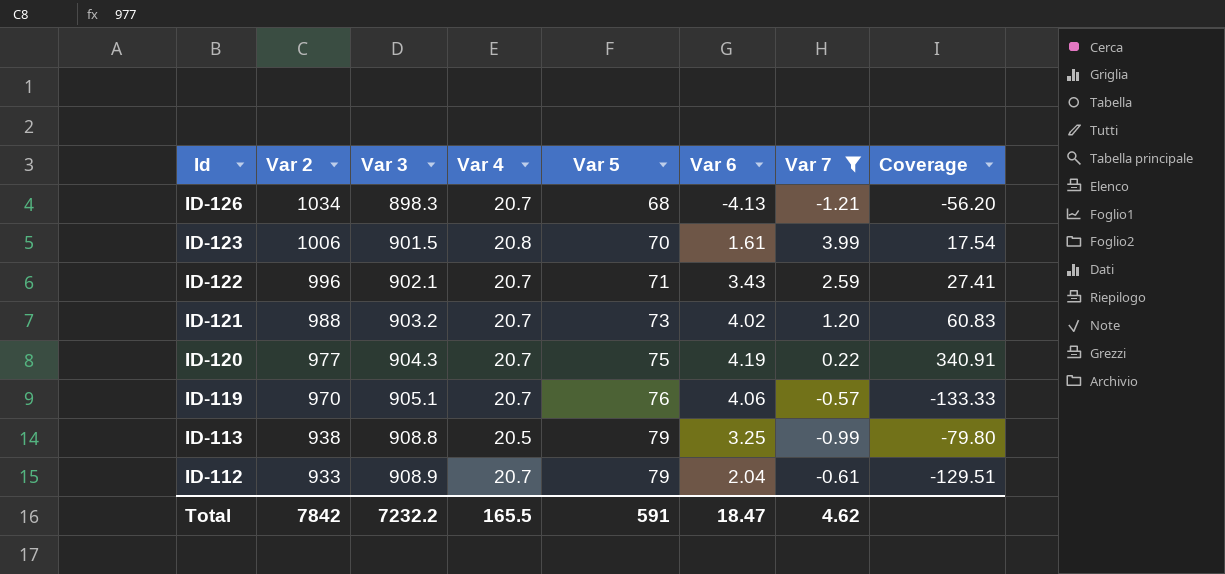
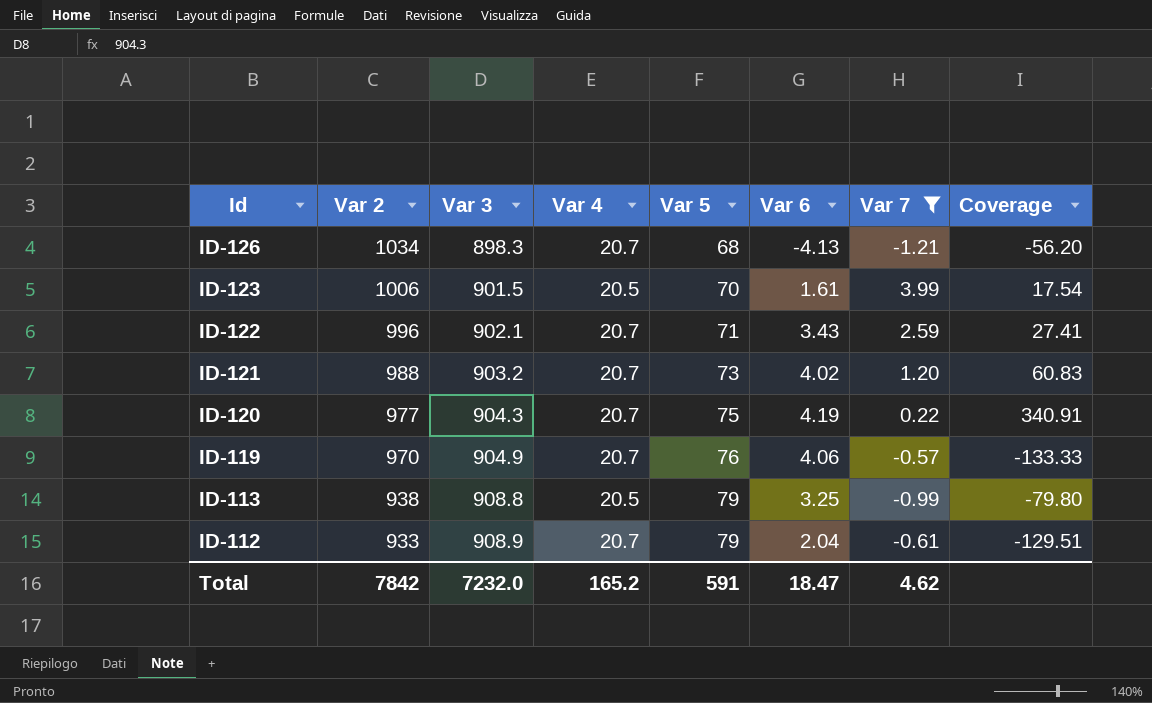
ID-123 | Var 4: 20.8 -> 20.5
ID-119 | Var 3: 905.1 -> 904.9
Total | Var 3: 7232.2 -> 7232.0
Total | Var 4: 165.5 -> 165.2

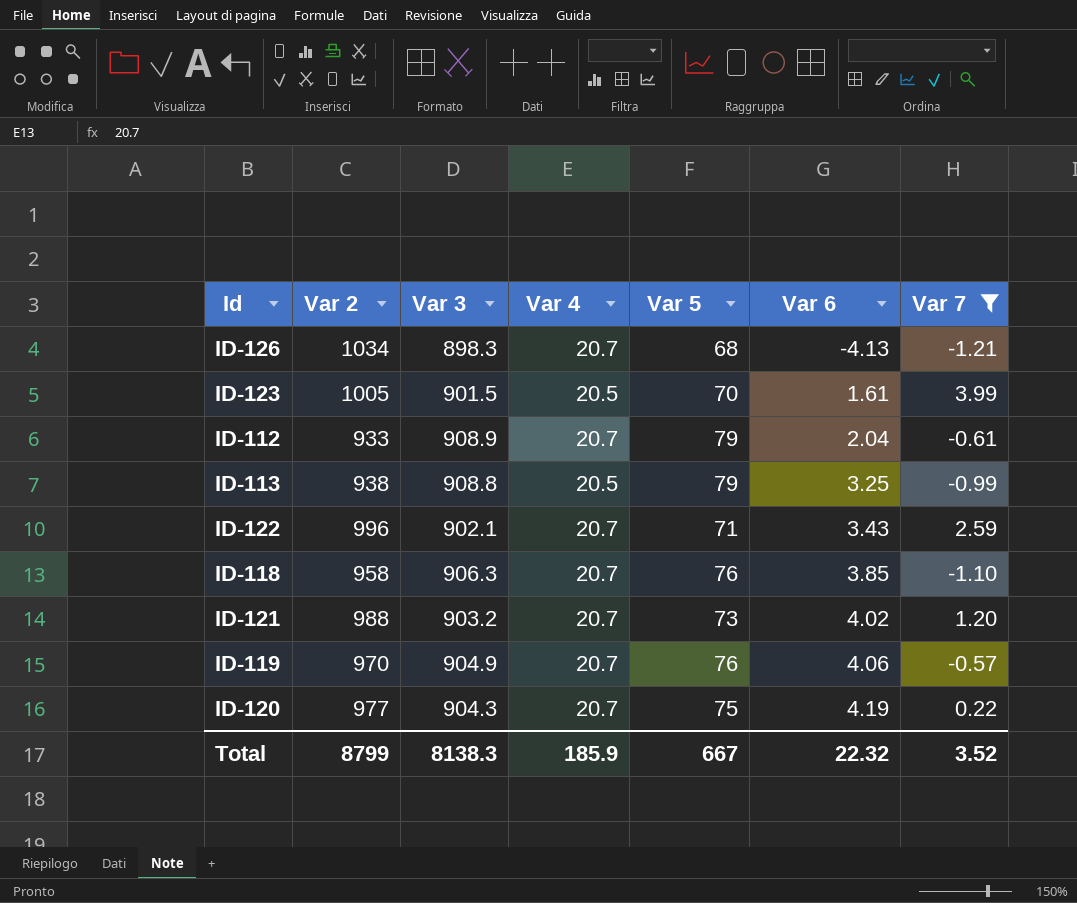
row order: Id descending -> Var 6 ascending
column Coverage | formula: [Var 5] / [Var 7] -> none
ID-123 | Var 2: 1006 -> 1005
row ID-118: none -> 958 | 906.3 | 20.7 | 76 | 3.85 | -1.10
Total | Var 2: 7842 -> 8799
Total | Var 3: 7232.0 -> 8138.3
Total | Var 4: 165.2 -> 185.9
Total | Var 5: 591 -> 667
Total | Var 6: 18.47 -> 22.32
Total | Var 7: 4.62 -> 3.52

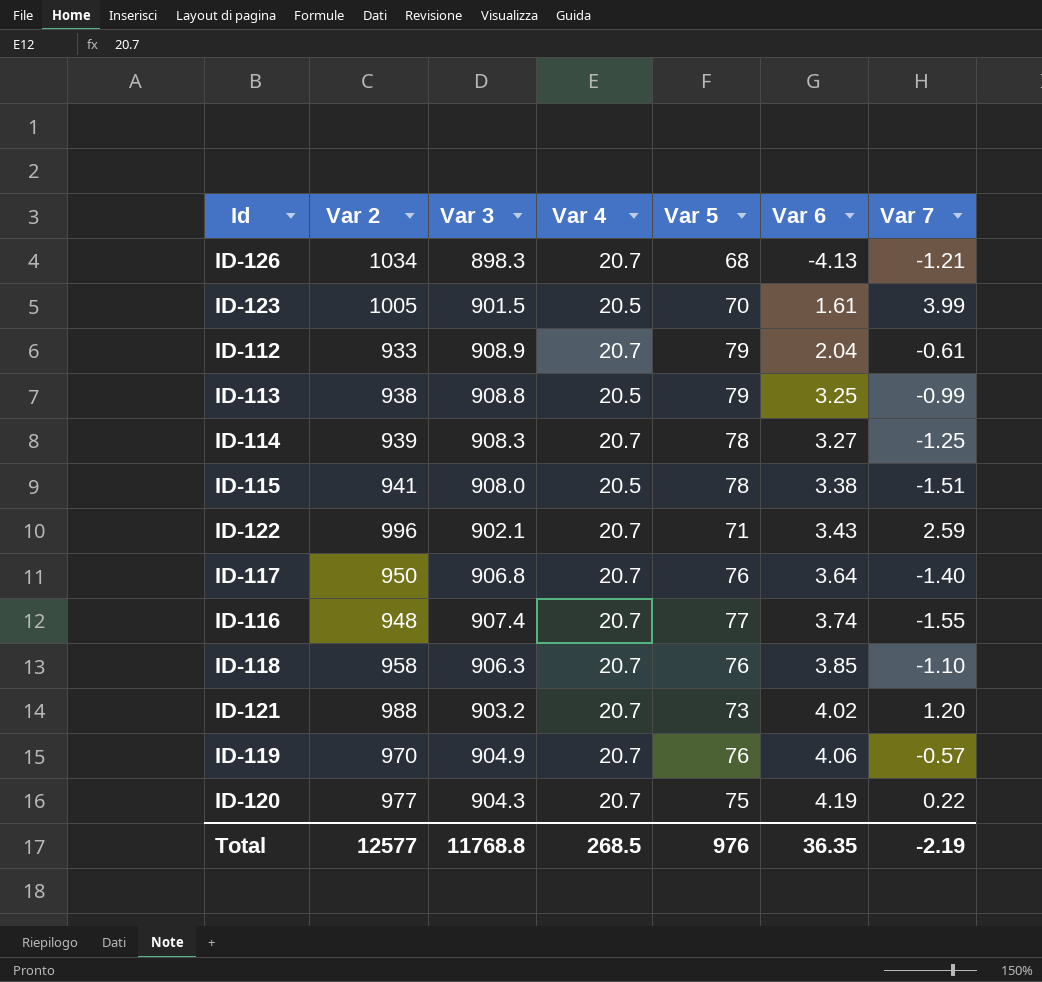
filter: Var 7 >= -1.21 -> none
Total | Var 2: 8799 -> 12577
Total | Var 3: 8138.3 -> 11768.8
Total | Var 4: 185.9 -> 268.5
Total | Var 5: 667 -> 976
Total | Var 6: 22.32 -> 36.35
Total | Var 7: 3.52 -> -2.19

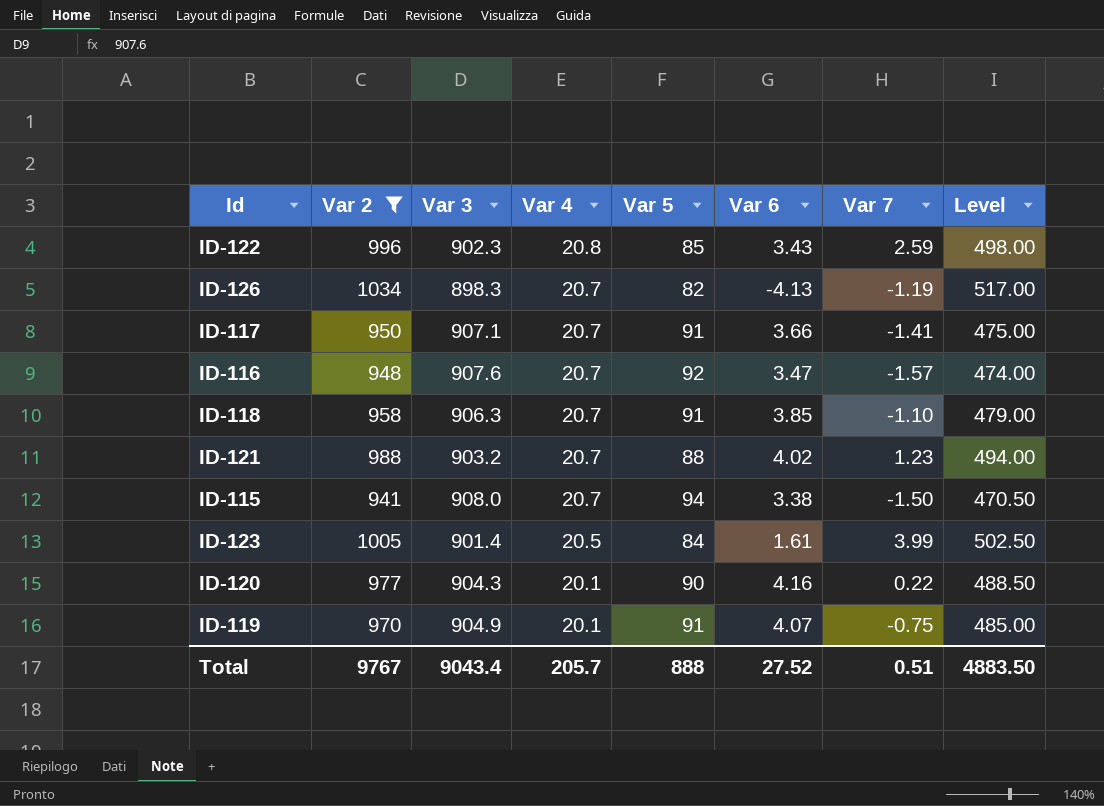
filter: none -> Var 2 >= 941
row order: Var 6 ascending -> Var 4 descending
column Level | formula: none -> [Var 2] * 0.5
ID-122 | Var 3: 902.1 -> 902.3
ID-122 | Var 4: 20.7 -> 20.8
ID-122 | Var 5: 71 -> 85
ID-126 | Var 5: 68 -> 82
ID-126 | Var 7: -1.21 -> -1.19
ID-117 | Var 3: 906.8 -> 907.1
ID-117 | Var 5: 76 -> 91
ID-117 | Var 6: 3.64 -> 3.66
ID-117 | Var 7: -1.40 -> -1.41
ID-116 | Var 3: 907.4 -> 907.6
ID-116 | Var 5: 77 -> 92
ID-116 | Var 6: 3.74 -> 3.47
ID-116 | Var 7: -1.55 -> -1.57
ID-118 | Var 5: 76 -> 91
ID-121 | Var 5: 73 -> 88
ID-121 | Var 7: 1.20 -> 1.23
ID-115 | Var 4: 20.5 -> 20.7
ID-115 | Var 5: 78 -> 94
ID-115 | Var 7: -1.51 -> -1.50
ID-123 | Var 3: 901.5 -> 901.4
ID-123 | Var 5: 70 -> 84
ID-120 | Var 4: 20.7 -> 20.1
ID-120 | Var 5: 75 -> 90
ID-120 | Var 6: 4.19 -> 4.16
ID-119 | Var 4: 20.7 -> 20.1
ID-119 | Var 5: 76 -> 91
ID-119 | Var 6: 4.06 -> 4.07
ID-119 | Var 7: -0.57 -> -0.75
Total | Var 2: 12577 -> 9767
Total | Var 3: 11768.8 -> 9043.4
Total | Var 4: 268.5 -> 205.7
Total | Var 5: 976 -> 888
Total | Var 6: 36.35 -> 27.52
Total | Var 7: -2.19 -> 0.51

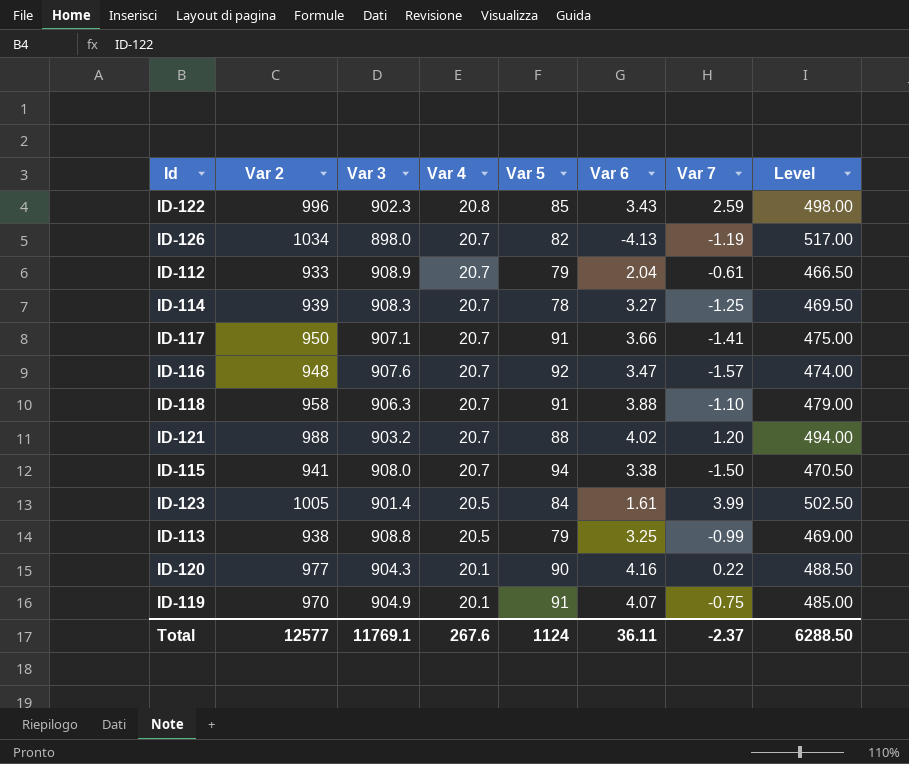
filter: Var 2 >= 941 -> none
ID-126 | Var 3: 898.3 -> 898.0
ID-118 | Var 6: 3.85 -> 3.88
ID-121 | Var 7: 1.23 -> 1.20
Total | Var 2: 9767 -> 12577
Total | Var 3: 9043.4 -> 11769.1
Total | Var 4: 205.7 -> 267.6
Total | Var 5: 888 -> 1124
Total | Var 6: 27.52 -> 36.11
Total | Var 7: 0.51 -> -2.37
Total | Level: 4883.50 -> 6288.50

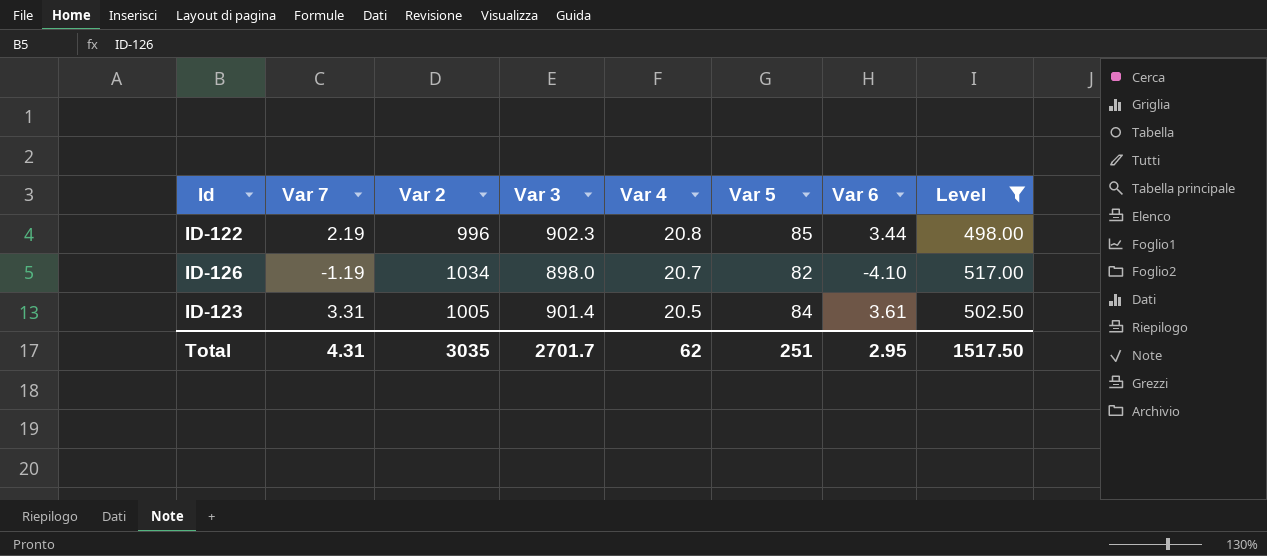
filter: none -> Level >= 498.00
column Var 7 | position: 7 -> 2
ID-122 | Var 7: 2.59 -> 2.19
ID-122 | Var 6: 3.43 -> 3.44
ID-126 | Var 6: -4.13 -> -4.10
ID-123 | Var 7: 3.99 -> 3.31
ID-123 | Var 6: 1.61 -> 3.61
Total | Var 7: -2.37 -> 4.31
Total | Var 2: 12577 -> 3035
Total | Var 3: 11769.1 -> 2701.7
Total | Var 4: 267.6 -> 62
Total | Var 5: 1124 -> 251
Total | Var 6: 36.11 -> 2.95
Total | Level: 6288.50 -> 1517.50

